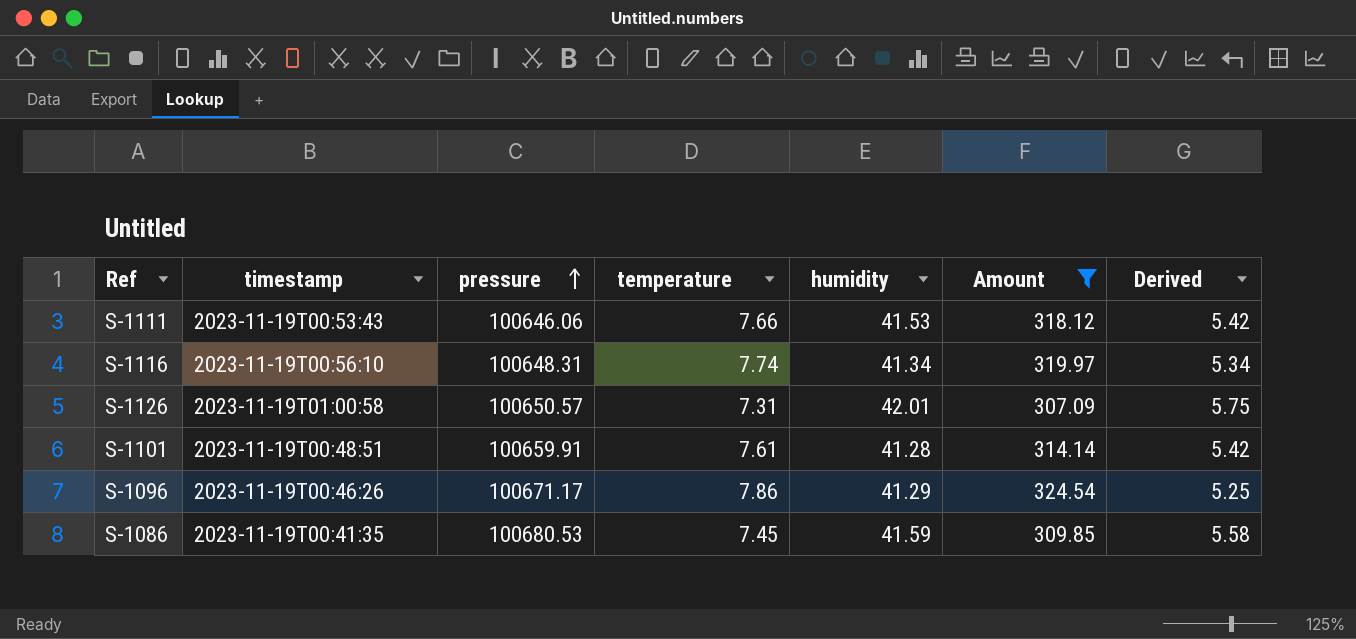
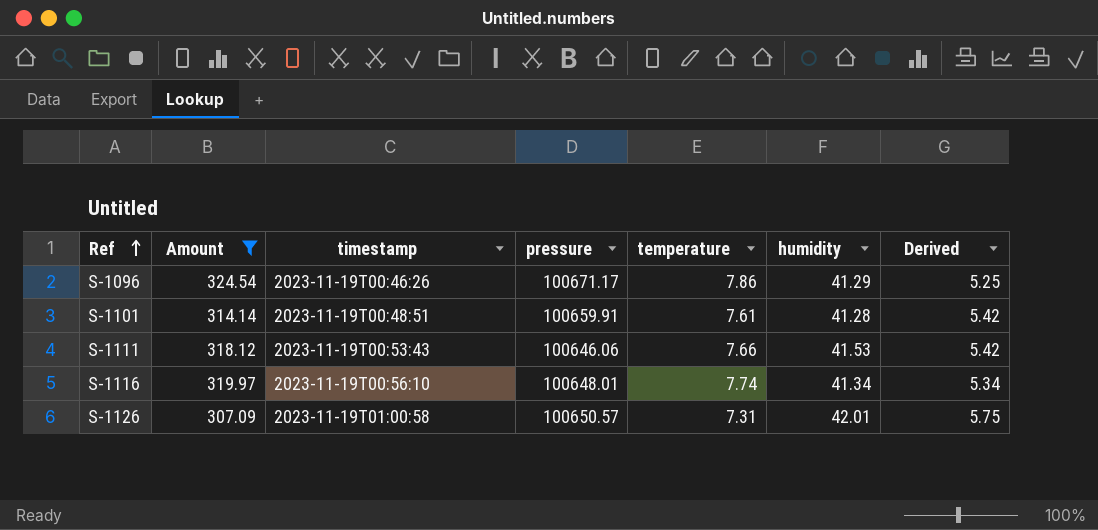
row order: pressure ascending -> Ref ascending
column Amount | position: 6 -> 2
row S-1086: 2023-11-19T00:41:35 | 100680.53 | 7.45 | 41.59 | 309.85 | 5.58 -> none
S-1116 | pressure: 100648.31 -> 100648.01

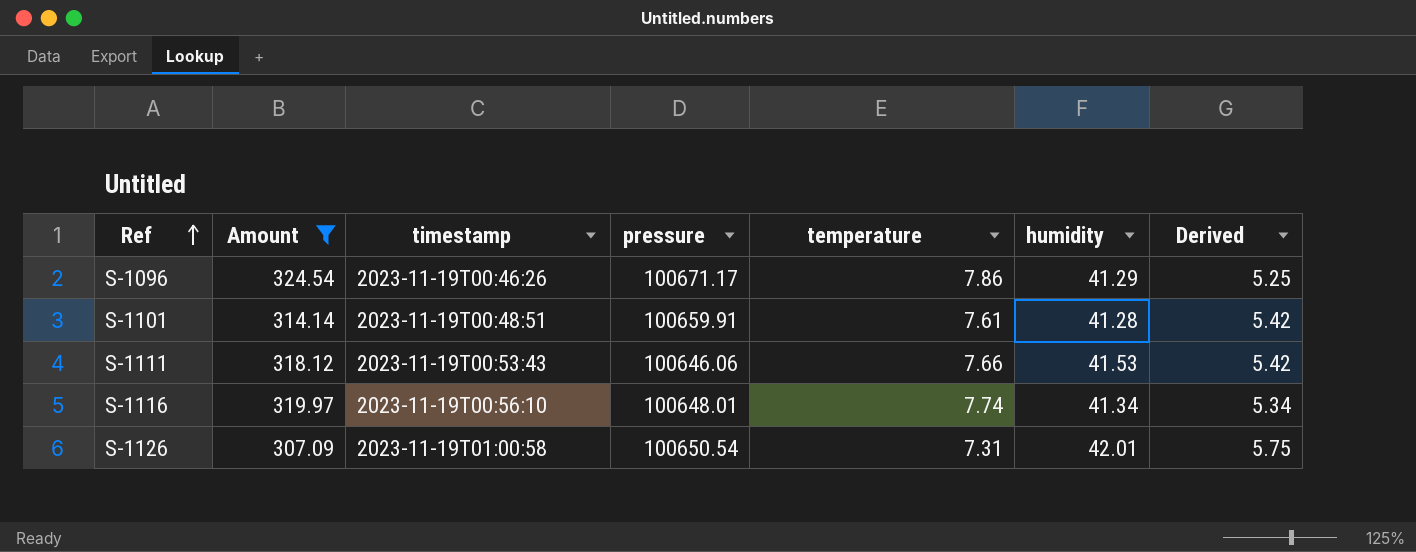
S-1126 | pressure: 100650.57 -> 100650.54

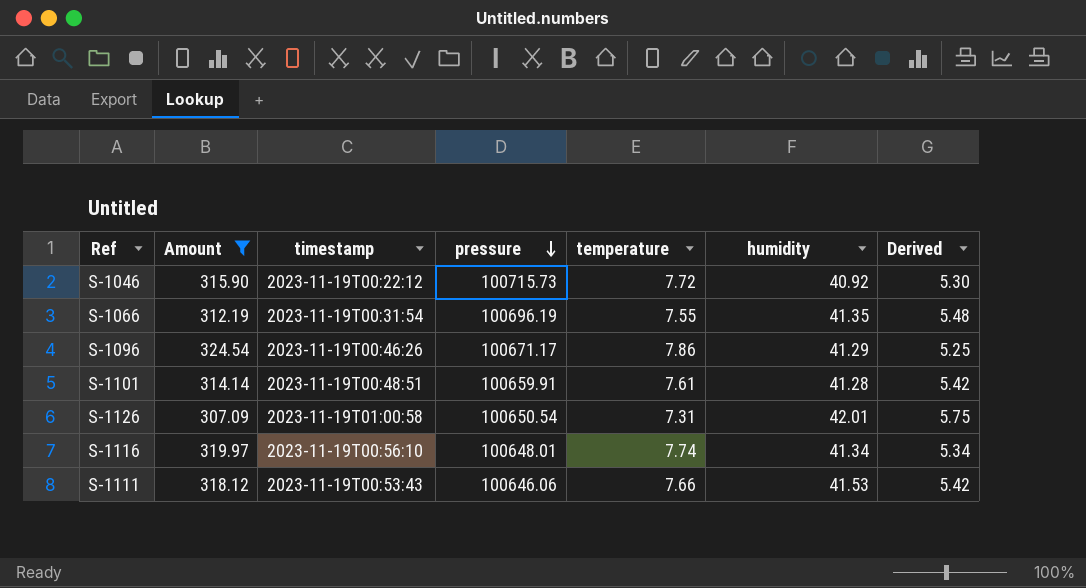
row order: Ref ascending -> pressure descending
row S-1046: none -> 315.90 | 2023-11-19T00:22:12 | 100715.73 | 7.72 | 40.92 | 5.30
row S-1066: none -> 312.19 | 2023-11-19T00:31:54 | 100696.19 | 7.55 | 41.35 | 5.48

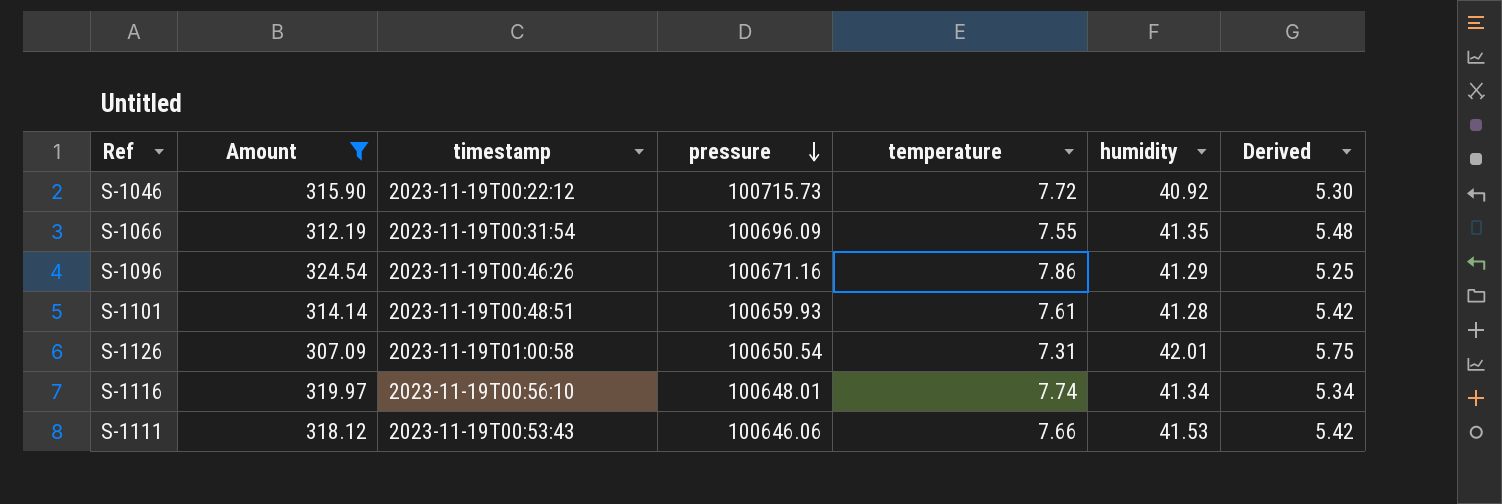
S-1066 | pressure: 100696.19 -> 100696.09
S-1096 | pressure: 100671.17 -> 100671.16
S-1101 | pressure: 100659.91 -> 100659.93

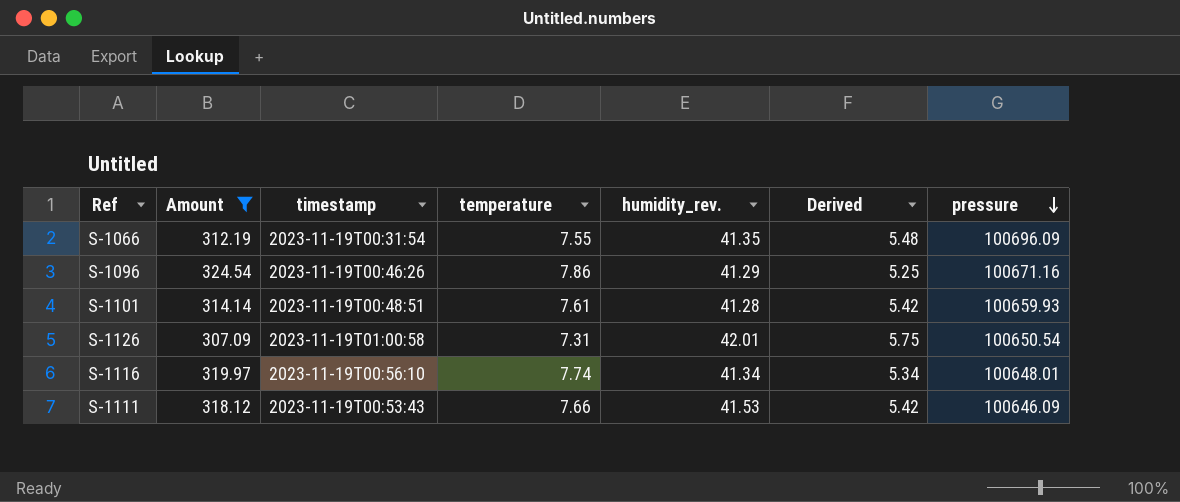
column name: humidity -> humidity_rev.
column pressure | position: 4 -> 7
row S-1046: 315.90 | 2023-11-19T00:22:12 | 100715.73 | 7.72 | 40.92 | 5.30 -> none
S-1111 | pressure: 100646.06 -> 100646.09

